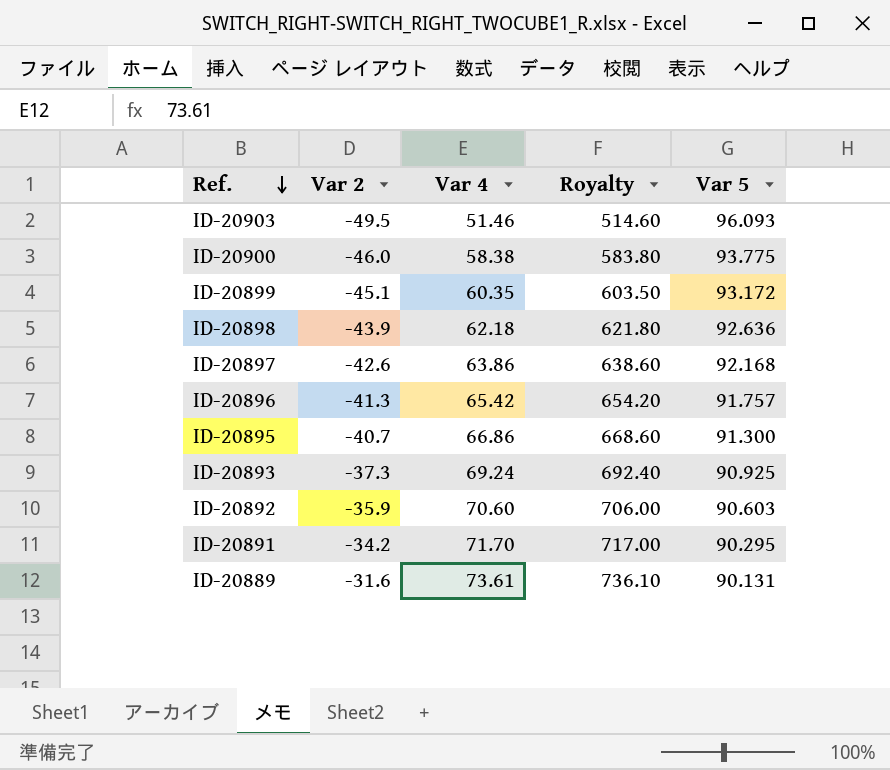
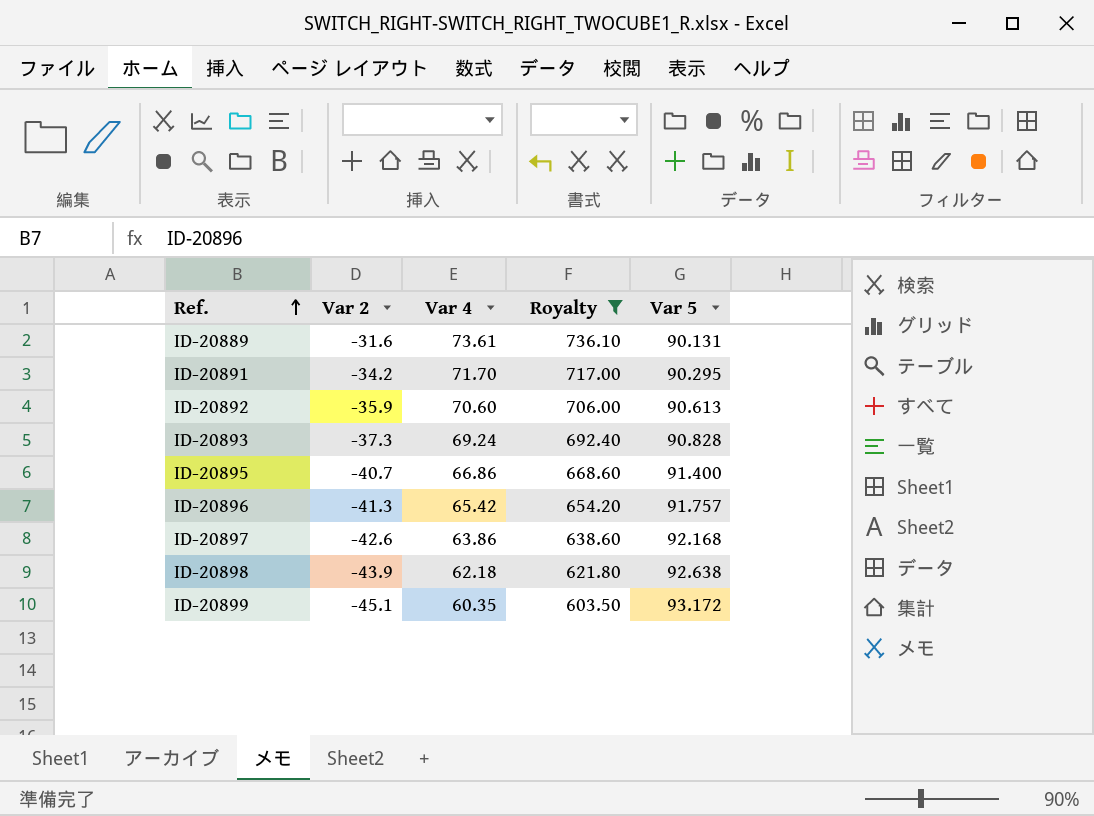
filter: none -> Royalty >= 603.50
row order: Ref. descending -> Ref. ascending
ID-20892 | Var 5: 90.603 -> 90.613
ID-20893 | Var 5: 90.925 -> 90.828
ID-20895 | Var 5: 91.300 -> 91.400
ID-20898 | Var 5: 92.636 -> 92.638

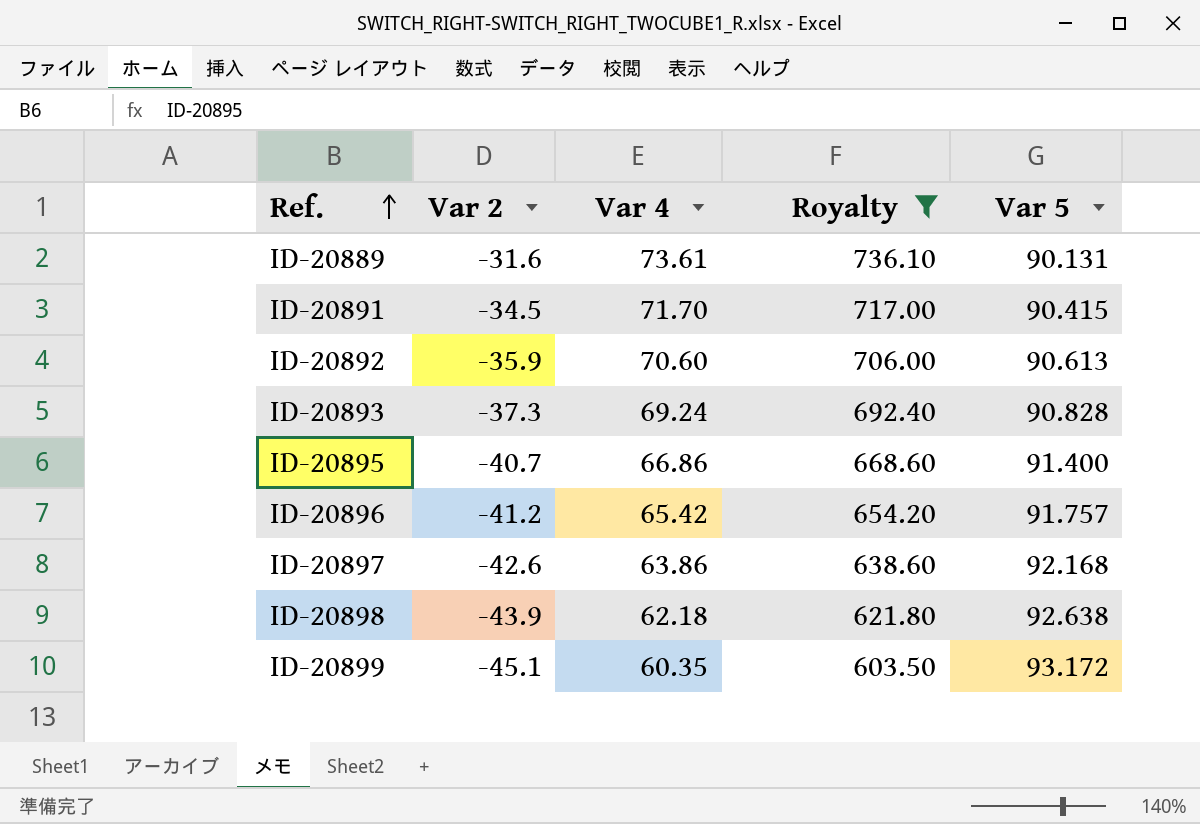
ID-20891 | Var 2: -34.2 -> -34.5
ID-20891 | Var 5: 90.295 -> 90.415
ID-20896 | Var 2: -41.3 -> -41.2

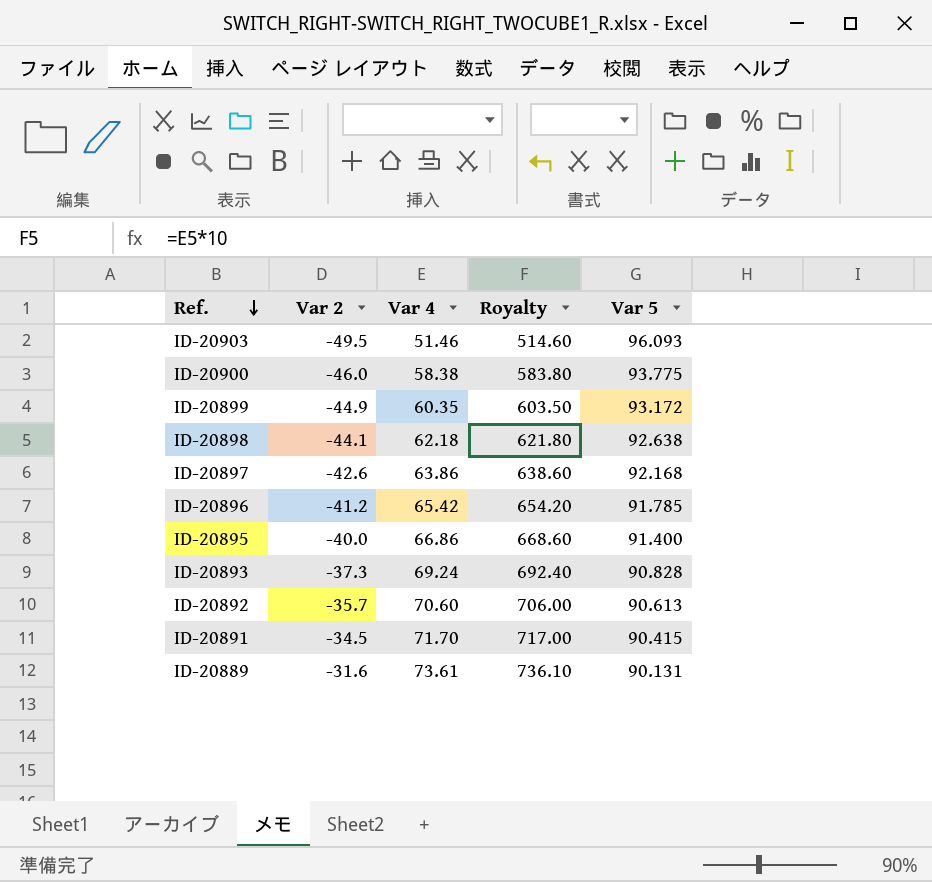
filter: Royalty >= 603.50 -> none
row order: Ref. ascending -> Ref. descending
ID-20899 | Var 2: -45.1 -> -44.9
ID-20898 | Var 2: -43.9 -> -44.1
ID-20896 | Var 5: 91.757 -> 91.785
ID-20895 | Var 2: -40.7 -> -40.0
ID-20892 | Var 2: -35.9 -> -35.7

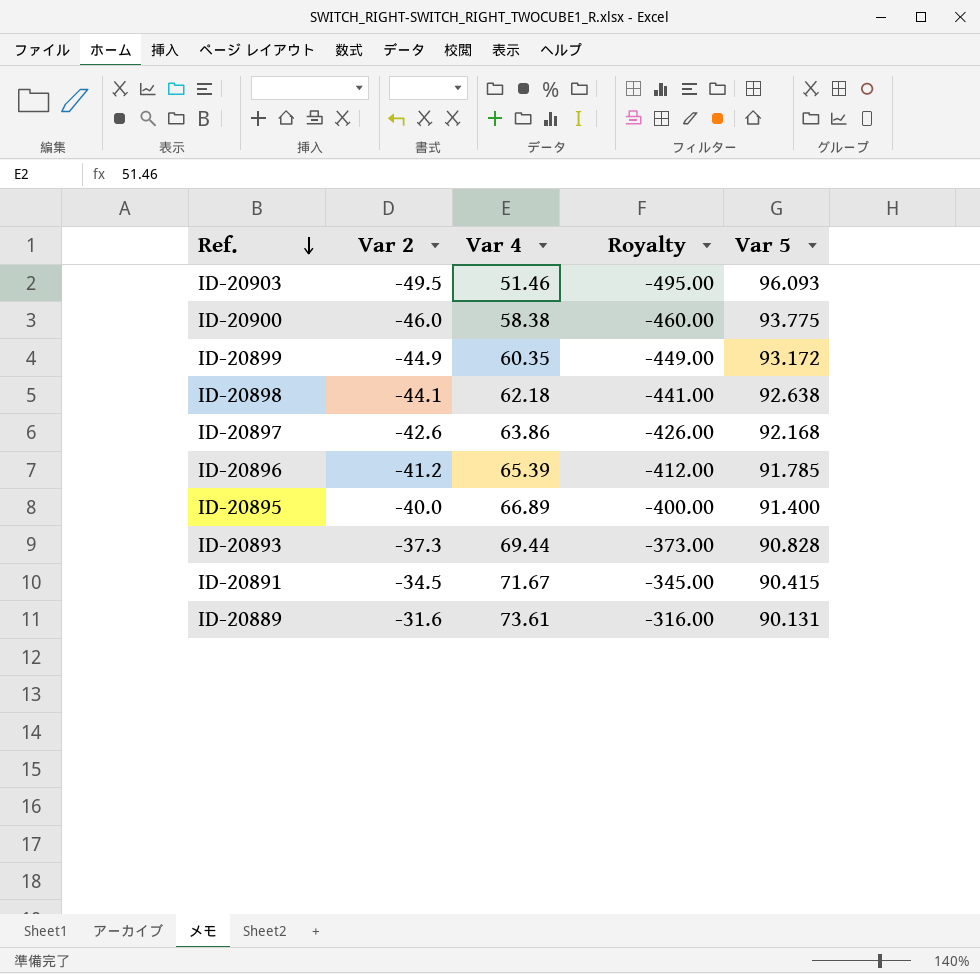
column Royalty | formula: [Var 4] * 10 -> [Var 2] * 10
row ID-20892: -35.7 | 70.60 | 706.00 | 90.613 -> none
ID-20896 | Var 4: 65.42 -> 65.39
ID-20895 | Var 4: 66.86 -> 66.89
ID-20893 | Var 4: 69.24 -> 69.44
ID-20891 | Var 4: 71.70 -> 71.67

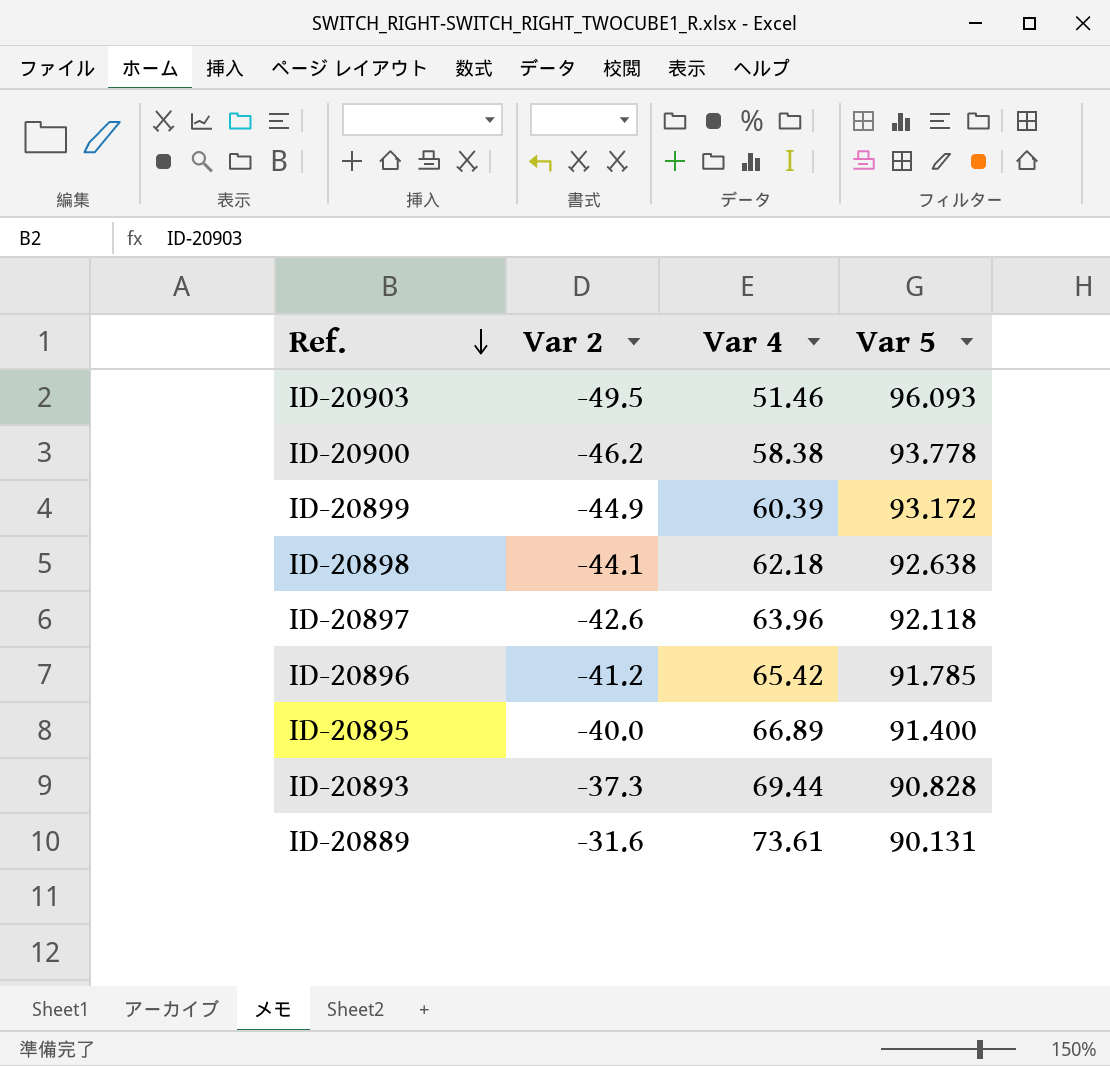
column Royalty | formula: [Var 2] * 10 -> none
row ID-20891: -34.5 | 71.67 | -345.00 | 90.415 -> none
ID-20900 | Var 2: -46.0 -> -46.2
ID-20900 | Var 5: 93.775 -> 93.778
ID-20899 | Var 4: 60.35 -> 60.39
ID-20897 | Var 4: 63.86 -> 63.96
ID-20897 | Var 5: 92.168 -> 92.118
ID-20896 | Var 4: 65.39 -> 65.42

